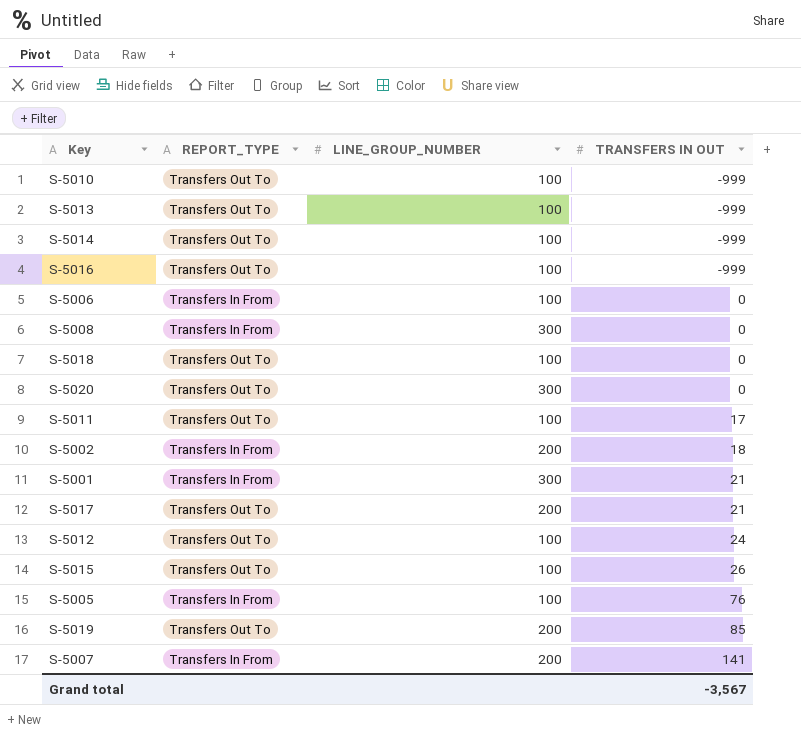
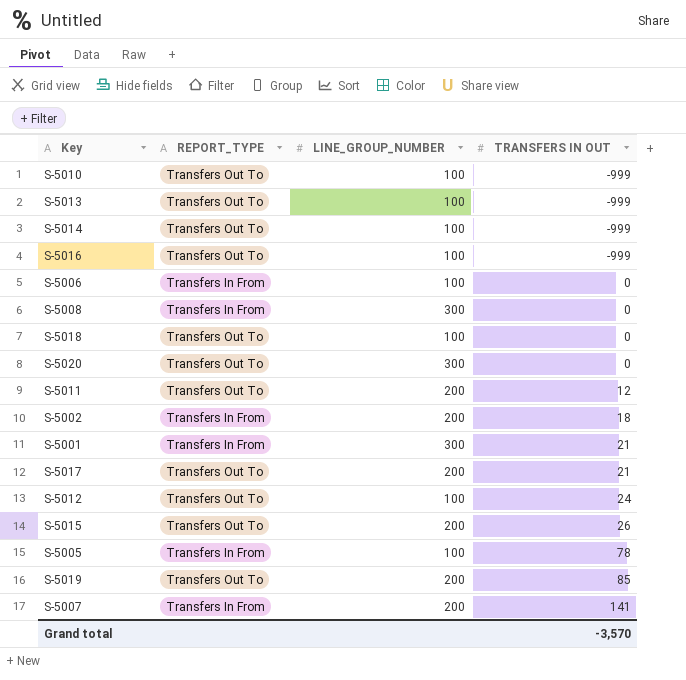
S-5011 | LINE_GROUP_NUMBER: 100 -> 200
S-5011 | TRANSFERS IN OUT: 17 -> 12
S-5015 | LINE_GROUP_NUMBER: 100 -> 200
S-5005 | TRANSFERS IN OUT: 76 -> 78
Grand total | TRANSFERS IN OUT: -3,567 -> -3,570

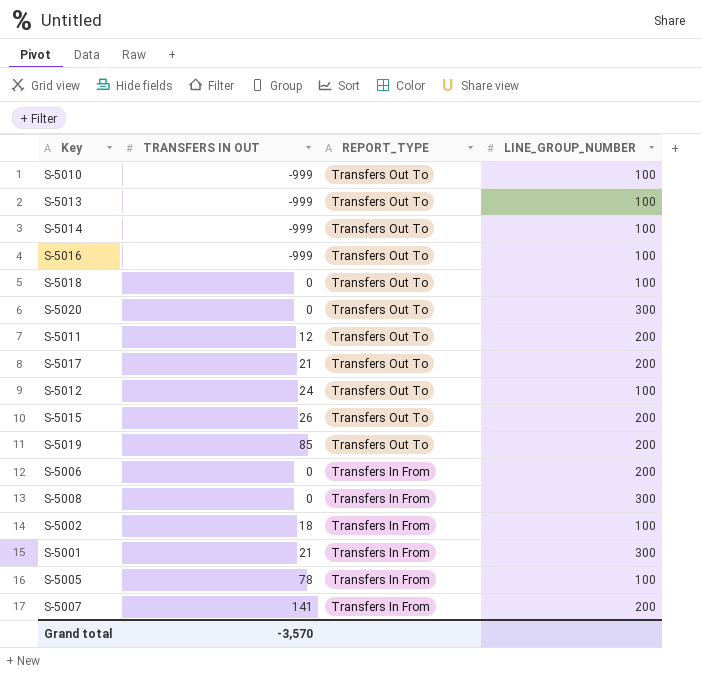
row order: TRANSFERS IN OUT ascending -> REPORT_TYPE descending
column TRANSFERS IN OUT | position: 4 -> 2
S-5006 | LINE_GROUP_NUMBER: 100 -> 200
S-5002 | LINE_GROUP_NUMBER: 200 -> 100

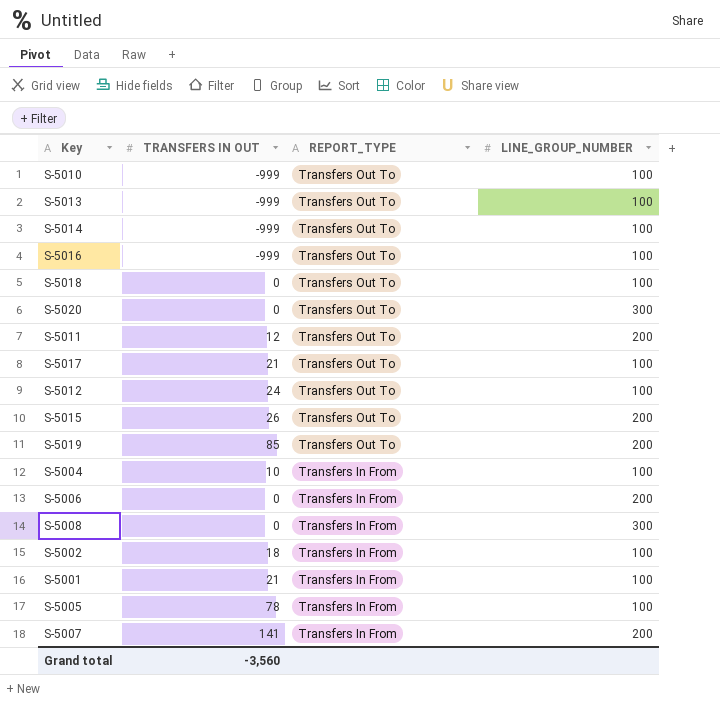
S-5017 | LINE_GROUP_NUMBER: 200 -> 100
row S-5004: none -> 10 | Transfers In From | 100
S-5001 | LINE_GROUP_NUMBER: 300 -> 100
Grand total | TRANSFERS IN OUT: -3,570 -> -3,560

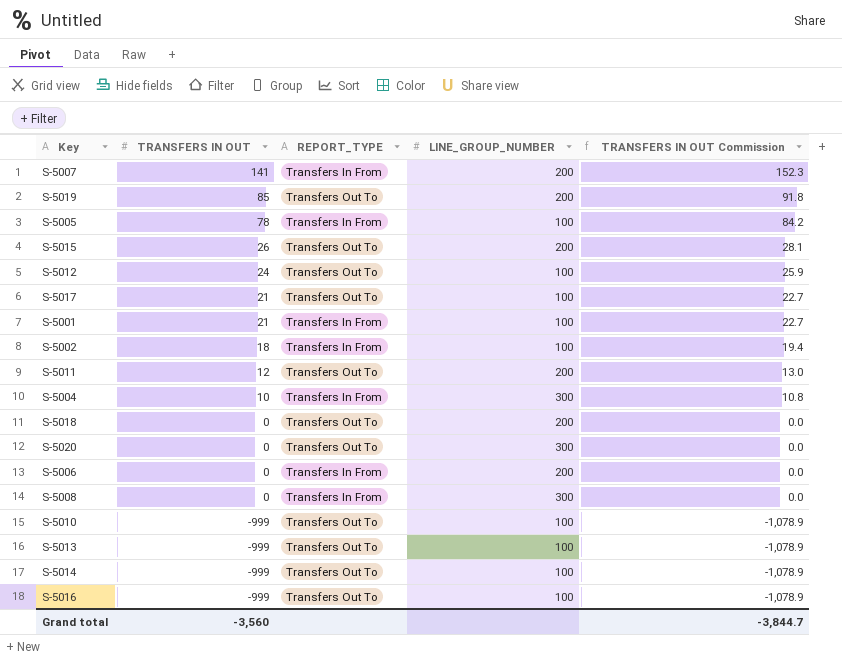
row order: REPORT_TYPE descending -> TRANSFERS IN OUT descending
column TRANSFERS IN OUT Commission | formula: none -> [TRANSFERS IN OUT] * 1.08
S-5004 | LINE_GROUP_NUMBER: 100 -> 300
S-5018 | LINE_GROUP_NUMBER: 100 -> 200

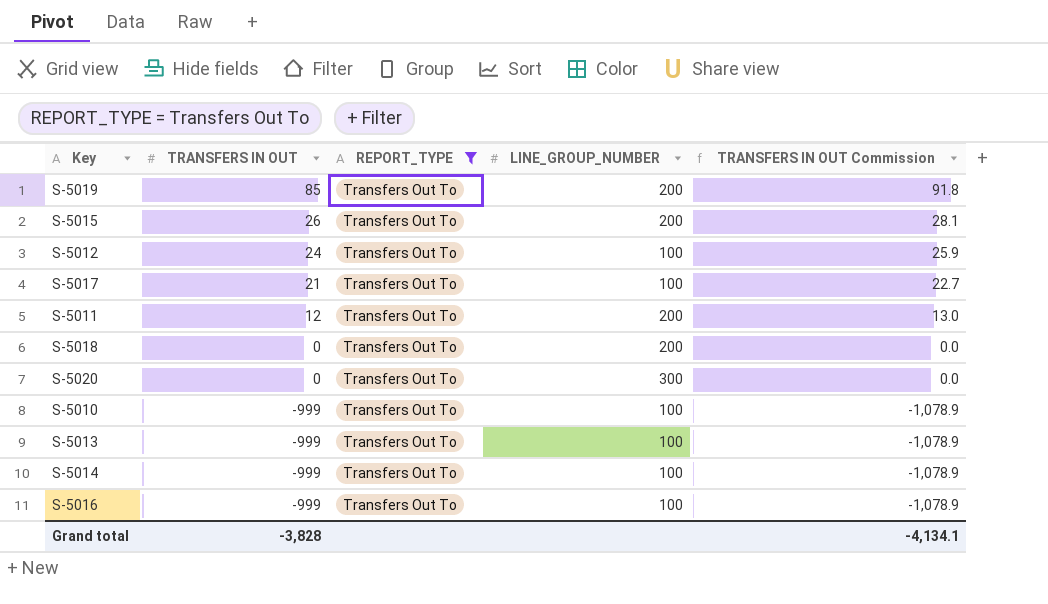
filter: none -> REPORT_TYPE = Transfers Out To
Grand total | TRANSFERS IN OUT: -3,560 -> -3,828
Grand total | TRANSFERS IN OUT Commission: -3,844.7 -> -4,134.1

